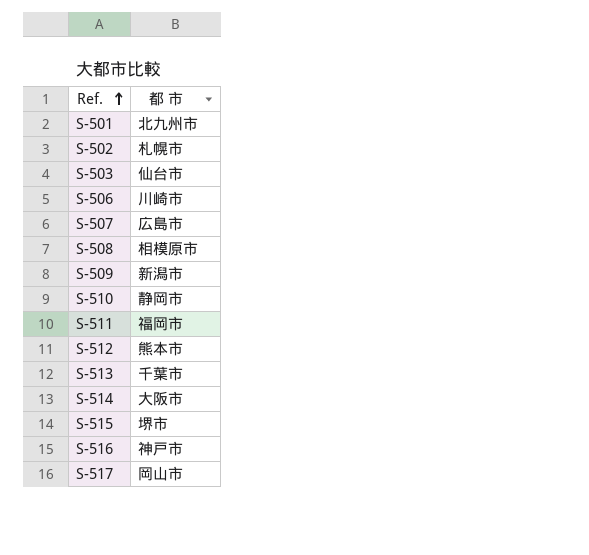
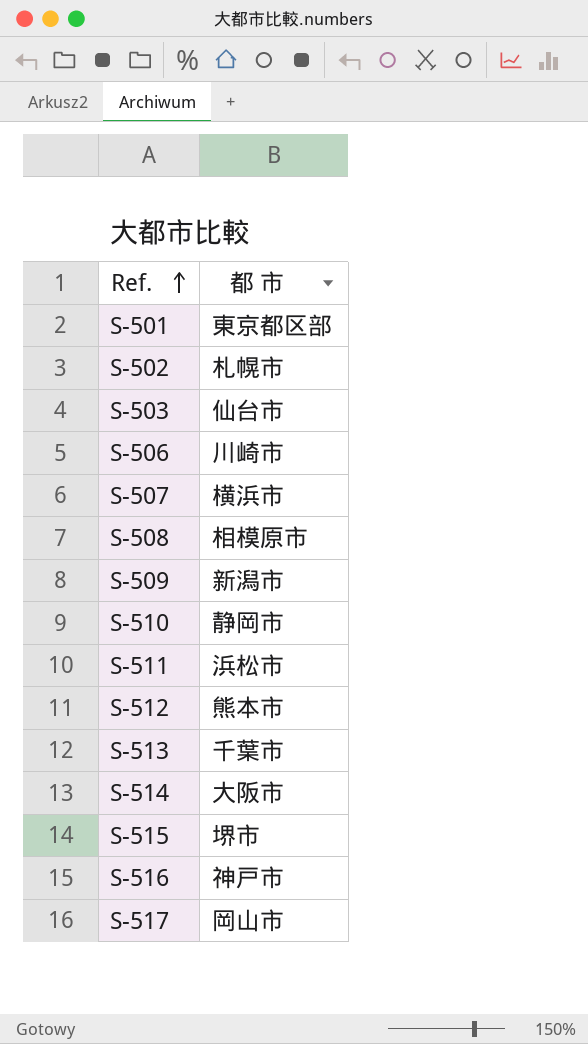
S-501 | 都 市: 北九州市 -> 東京都区部
S-507 | 都 市: 広島市 -> 横浜市
S-511 | 都 市: 福岡市 -> 浜松市

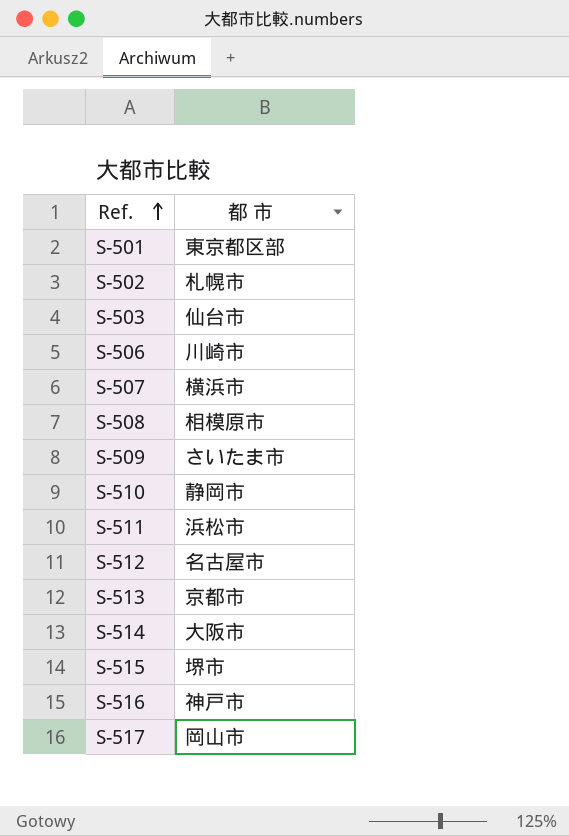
S-509 | 都 市: 新潟市 -> さいたま市
S-512 | 都 市: 熊本市 -> 名古屋市
S-513 | 都 市: 千葉市 -> 京都市

